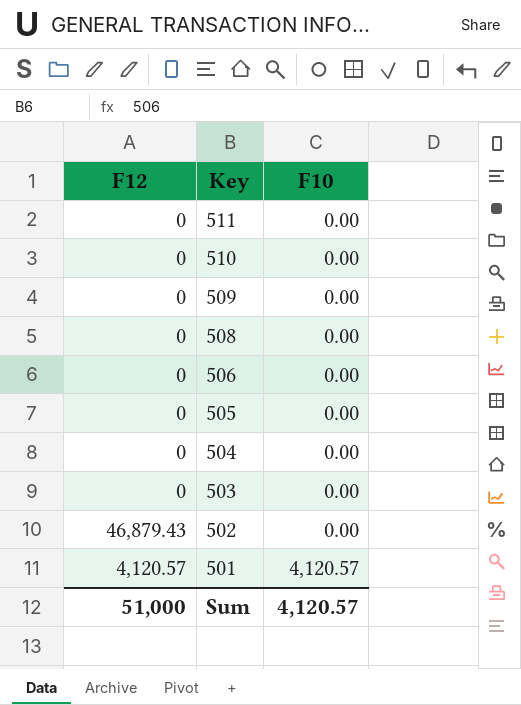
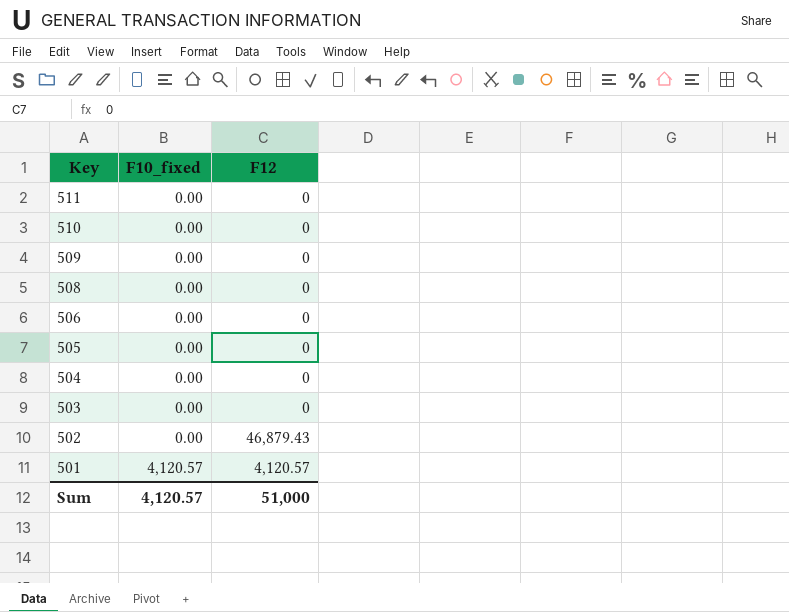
column name: F10 -> F10_fixed
column F12 | position: 1 -> 3

